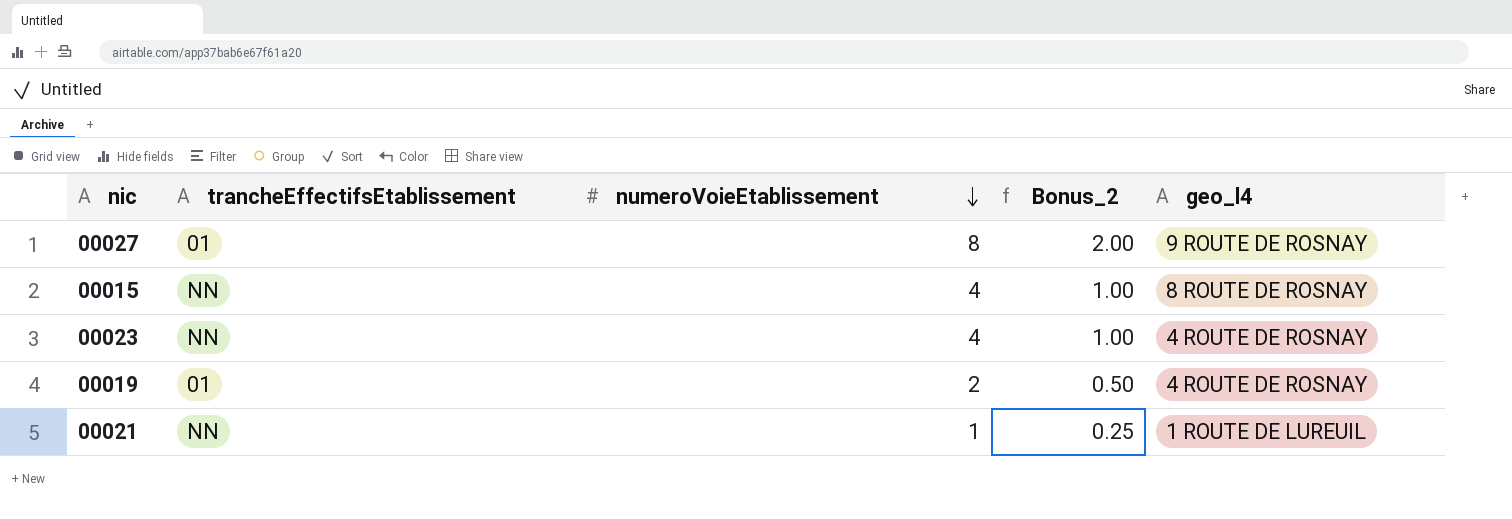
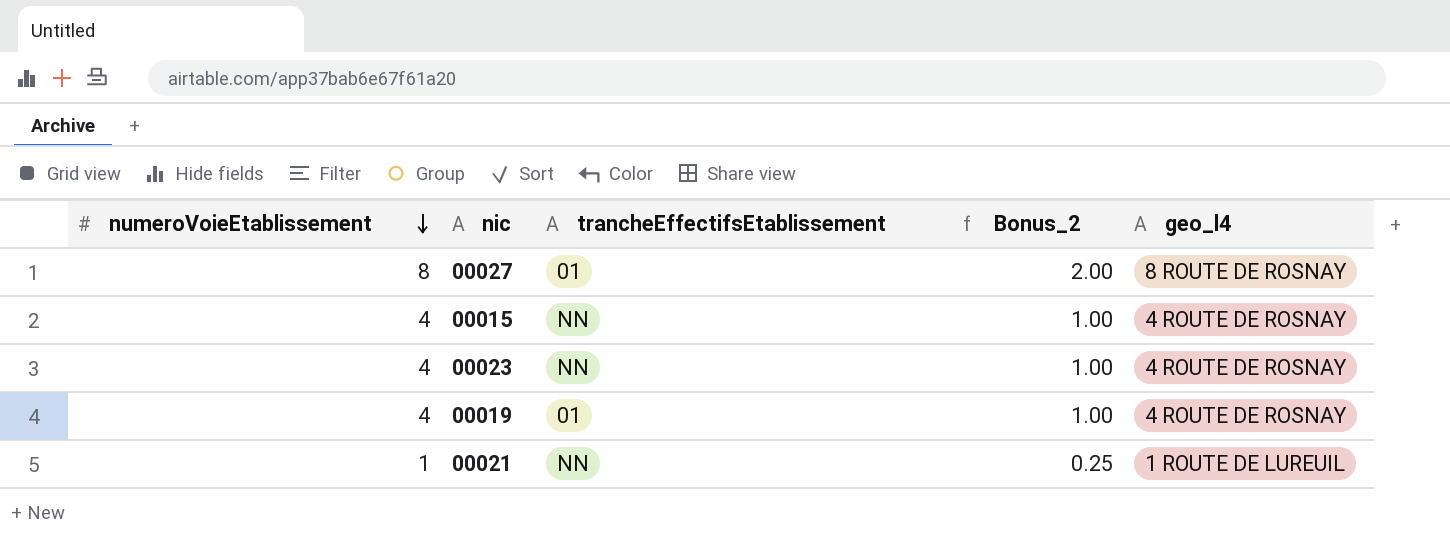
column numeroVoieEtablissement | position: 3 -> 1
00027 | geo_l4: 9 ROUTE DE ROSNAY -> 8 ROUTE DE ROSNAY
00015 | geo_l4: 8 ROUTE DE ROSNAY -> 4 ROUTE DE ROSNAY
00019 | numeroVoieEtablissement: 2 -> 4
00019 | Bonus_2: 0.50 -> 1.00

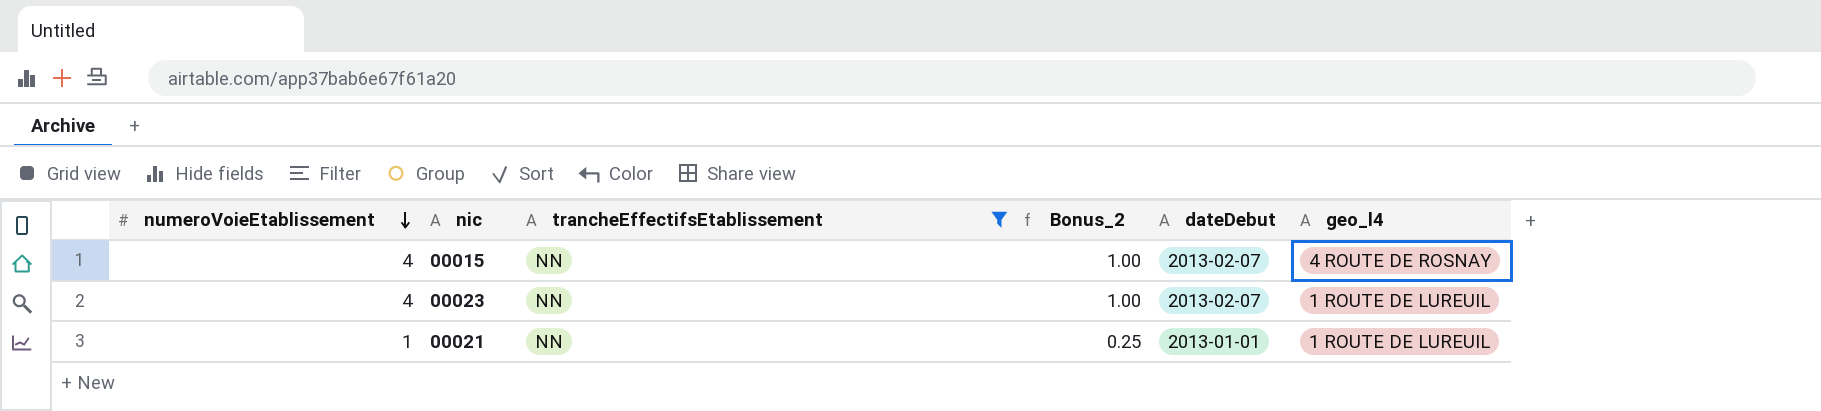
filter: none -> trancheEffectifsEtablissement = NN
column dateDebut | position: none -> 5
00023 | geo_l4: 4 ROUTE DE ROSNAY -> 1 ROUTE DE LUREUIL

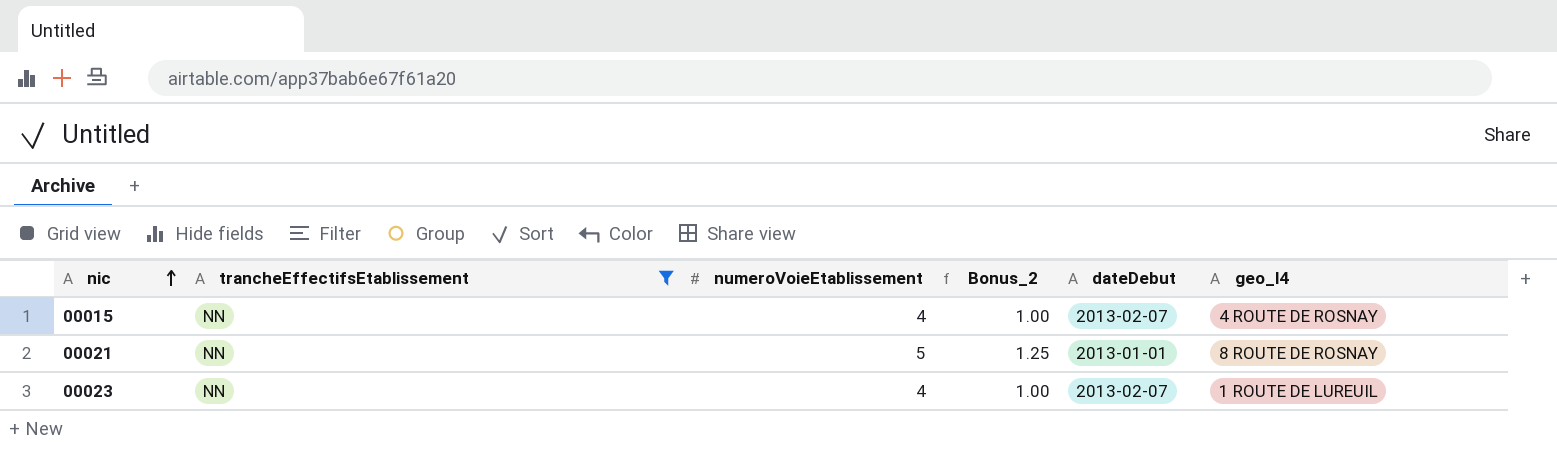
row order: numeroVoieEtablissement descending -> nic ascending
column numeroVoieEtablissement | position: 1 -> 3
00021 | numeroVoieEtablissement: 1 -> 5
00021 | Bonus_2: 0.25 -> 1.25
00021 | geo_l4: 1 ROUTE DE LUREUIL -> 8 ROUTE DE ROSNAY

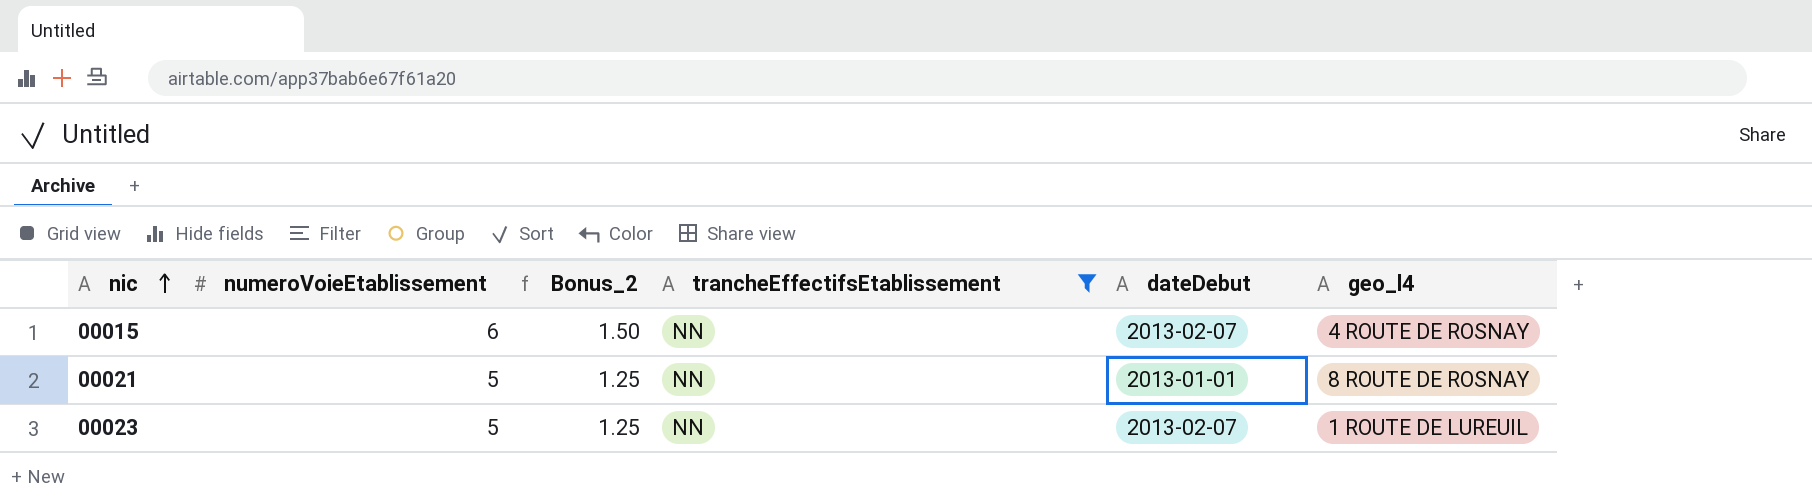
column trancheEffectifsEtablissement | position: 2 -> 4
00015 | numeroVoieEtablissement: 4 -> 6
00015 | Bonus_2: 1.00 -> 1.50
00023 | numeroVoieEtablissement: 4 -> 5
00023 | Bonus_2: 1.00 -> 1.25

